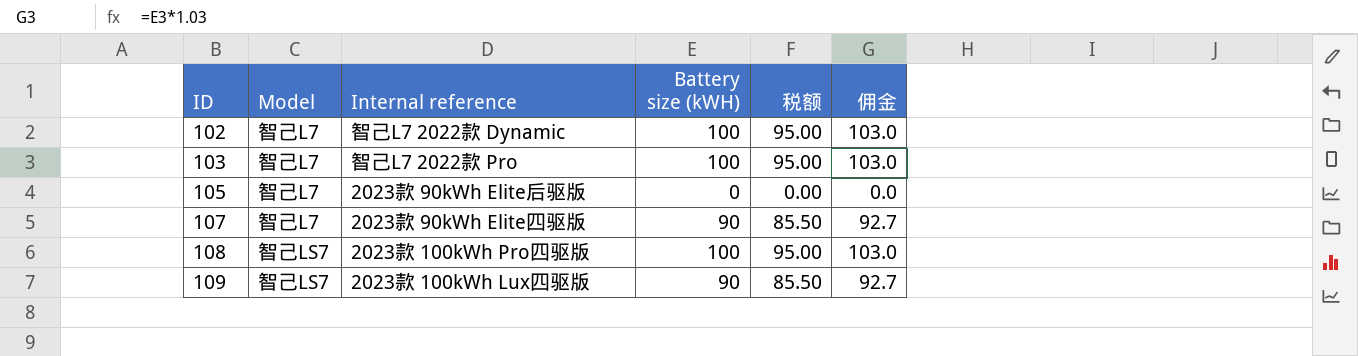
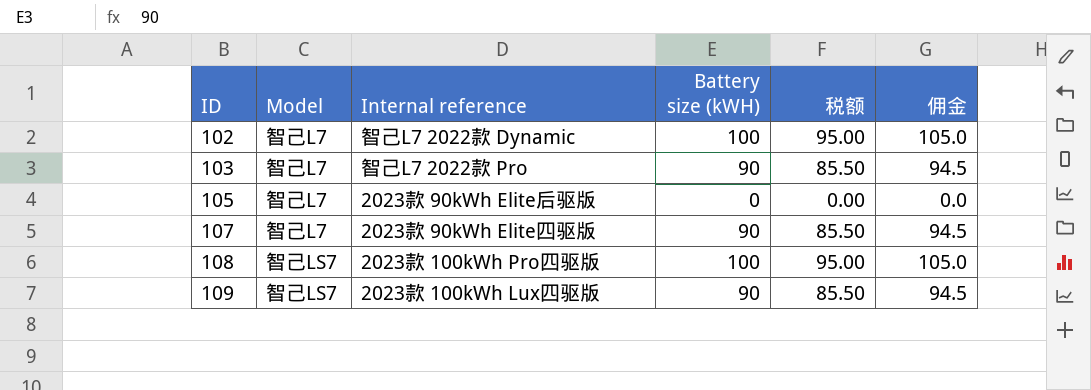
column 佣金 | formula: [Battery size (kWH)] * 1.03 -> [Battery size (kWH)] * 1.05
103 | Battery size (kWH): 100 -> 90
103 | 税额: 95.00 -> 85.50

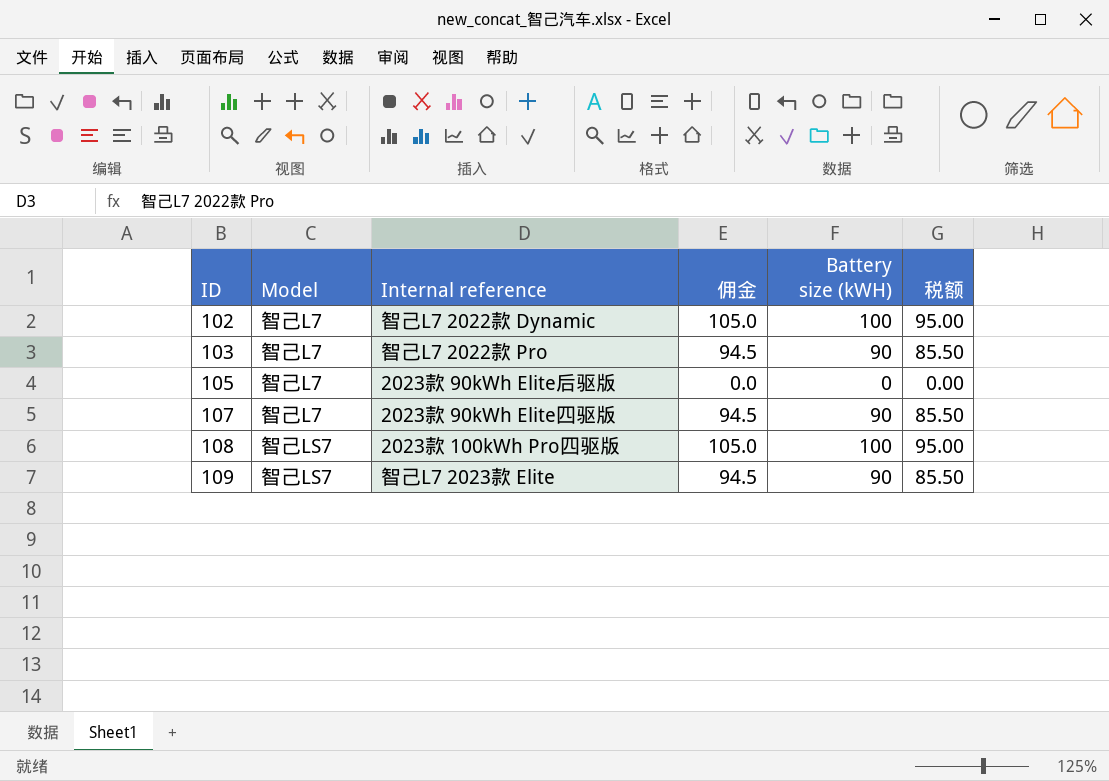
column 佣金 | position: 6 -> 4
109 | Internal reference: 2023款 100kWh Lux四驱版 -> 智己L7 2023款 Elite

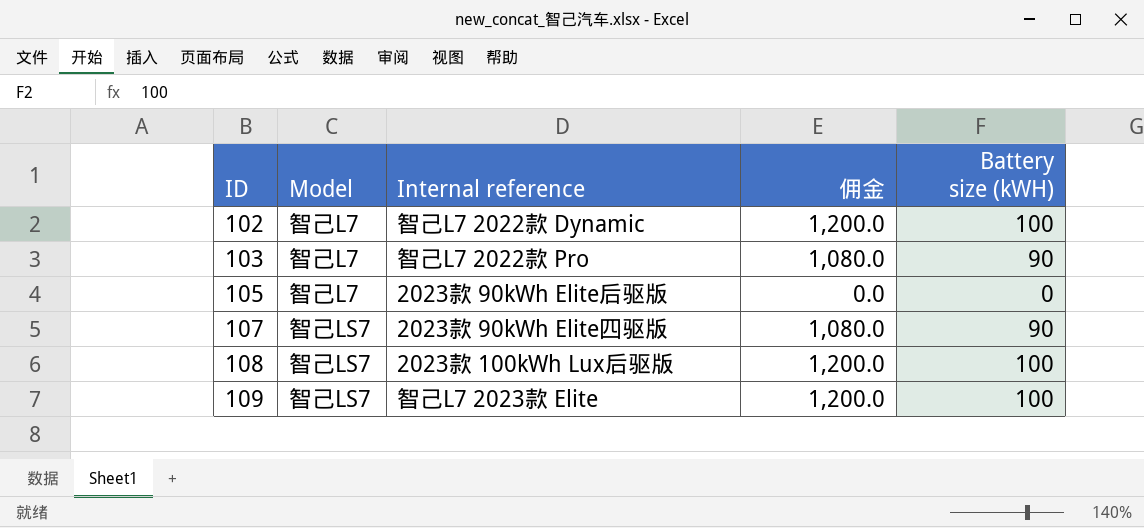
column 税额 | formula: [Battery size (kWH)] * 0.95 -> none
column 佣金 | formula: [Battery size (kWH)] * 1.05 -> [Battery size (kWH)] * 12
107 | Model: 智己L7 -> 智己LS7
108 | Internal reference: 2023款 100kWh Pro四驱版 -> 2023款 100kWh Lux后驱版
109 | Battery size (kWH): 90 -> 100

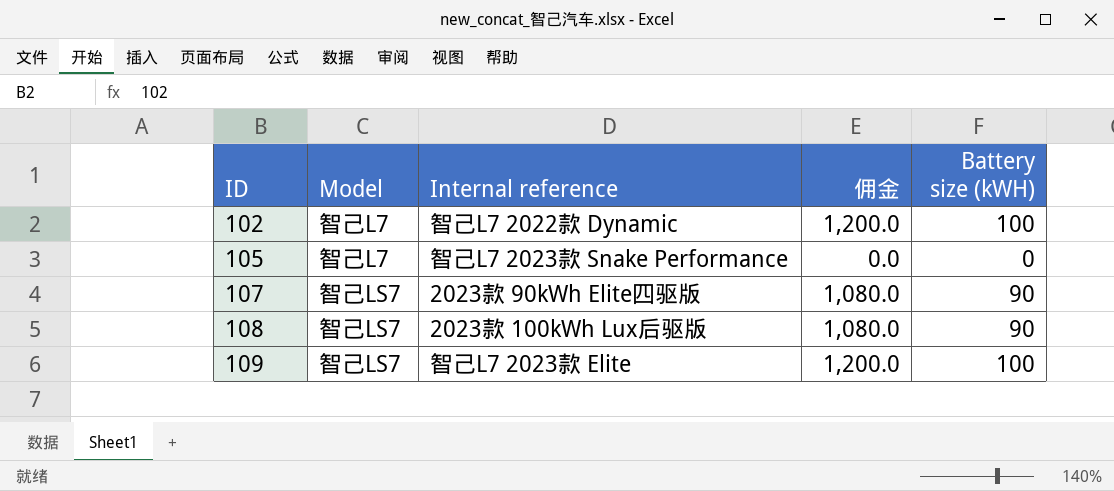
row 103: 智己L7 | 智己L7 2022款 Pro | 1,080.0 | 90 -> none
105 | Internal reference: 2023款 90kWh Elite后驱版 -> 智己L7 2023款 Snake Performance
108 | 佣金: 1,200.0 -> 1,080.0
108 | Battery size (kWH): 100 -> 90

